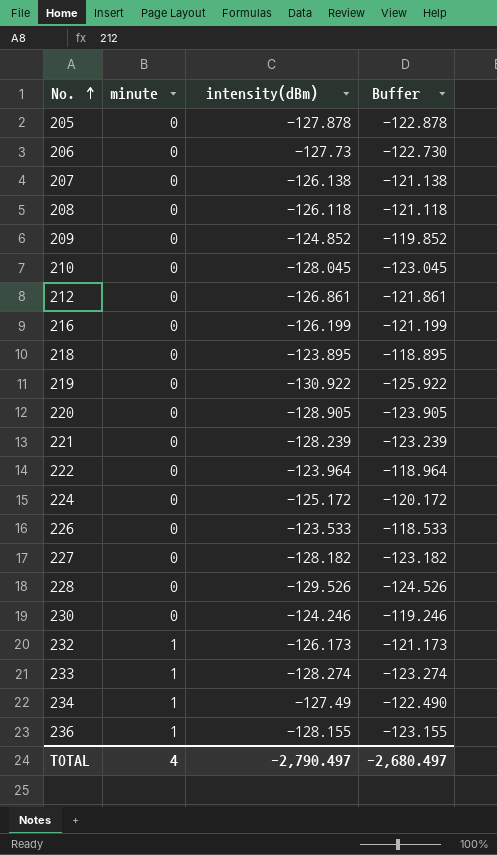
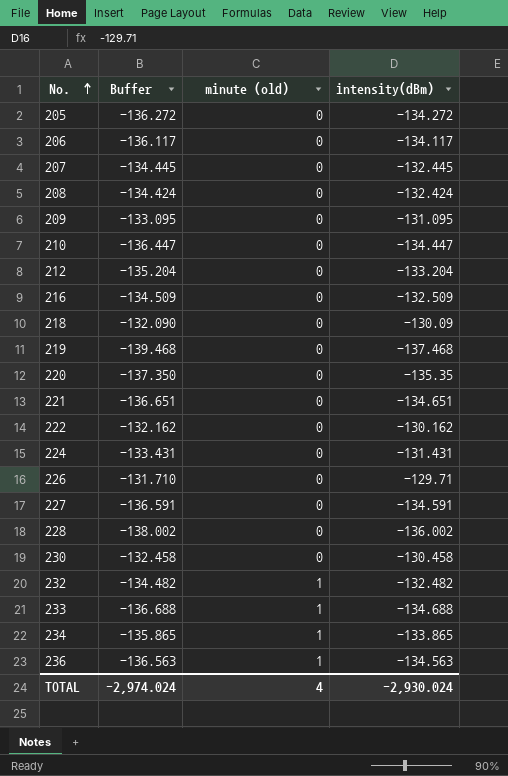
column Buffer | formula: [intensity(dBm)] + 5 -> [intensity(dBm)] - 2
column Buffer | position: 4 -> 2
column name: minute -> minute (old)
205 | intensity(dBm): -127.878 -> -134.272
206 | intensity(dBm): -127.73 -> -134.117
207 | intensity(dBm): -126.138 -> -132.445
208 | intensity(dBm): -126.118 -> -132.424
209 | intensity(dBm): -124.852 -> -131.095
210 | intensity(dBm): -128.045 -> -134.447
212 | intensity(dBm): -126.861 -> -133.204
216 | intensity(dBm): -126.199 -> -132.509
218 | intensity(dBm): -123.895 -> -130.09
219 | intensity(dBm): -130.922 -> -137.468
220 | intensity(dBm): -128.905 -> -135.35
221 | intensity(dBm): -128.239 -> -134.651
222 | intensity(dBm): -123.964 -> -130.162
224 | intensity(dBm): -125.172 -> -131.431
226 | intensity(dBm): -123.533 -> -129.71
227 | intensity(dBm): -128.182 -> -134.591
228 | intensity(dBm): -129.526 -> -136.002
230 | intensity(dBm): -124.246 -> -130.458
232 | intensity(dBm): -126.173 -> -132.482
233 | intensity(dBm): -128.274 -> -134.688
234 | intensity(dBm): -127.49 -> -133.865
236 | intensity(dBm): -128.155 -> -134.563
TOTAL | Buffer: -2,680.497 -> -2,974.024
TOTAL | intensity(dBm): -2,790.497 -> -2,930.024

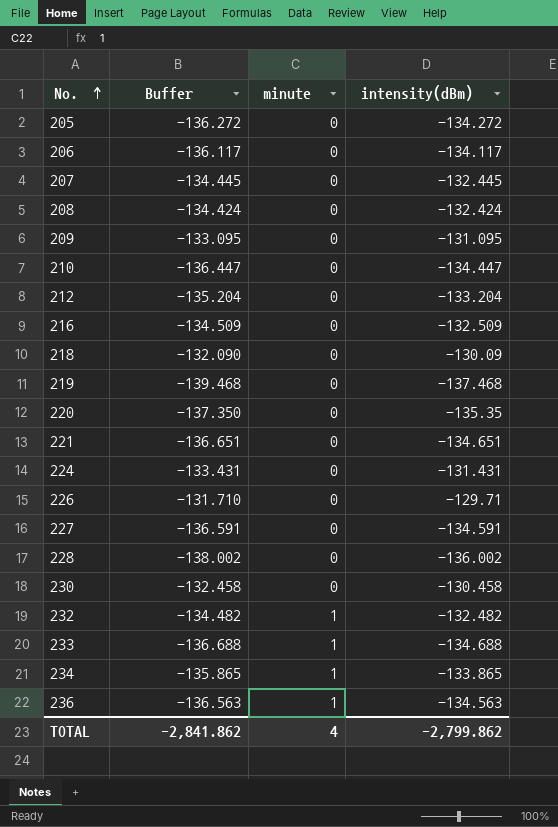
column name: minute (old) -> minute
row 222: -132.162 | 0 | -130.162 -> none
TOTAL | Buffer: -2,974.024 -> -2,841.862
TOTAL | intensity(dBm): -2,930.024 -> -2,799.862

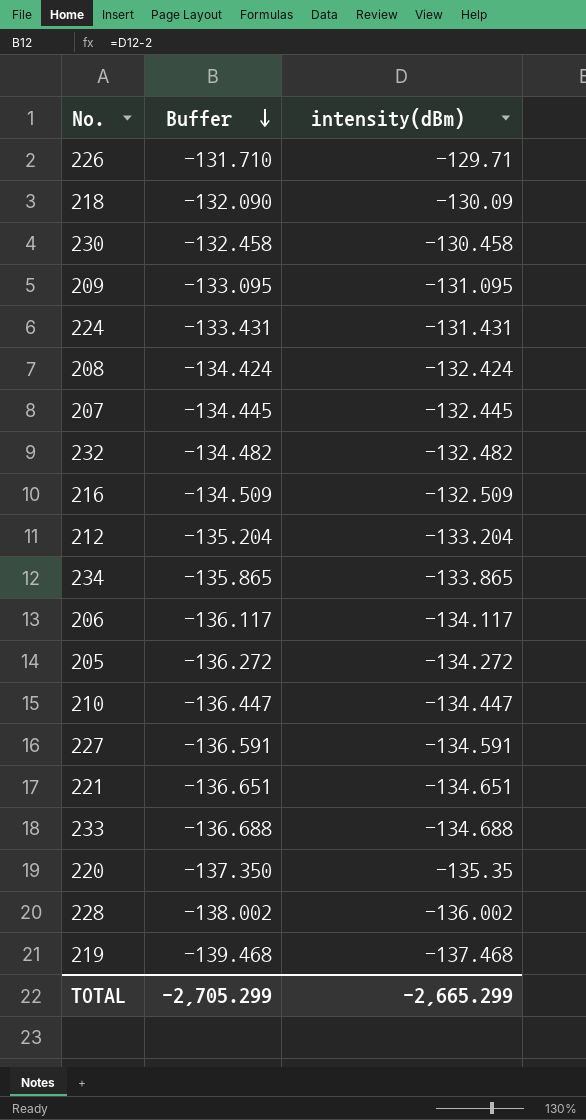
row order: No. ascending -> Buffer descending
column minute | position: 3 -> none
row 236: -136.563 | 1 | -134.563 -> none
TOTAL | Buffer: -2,841.862 -> -2,705.299
TOTAL | intensity(dBm): -2,799.862 -> -2,665.299

